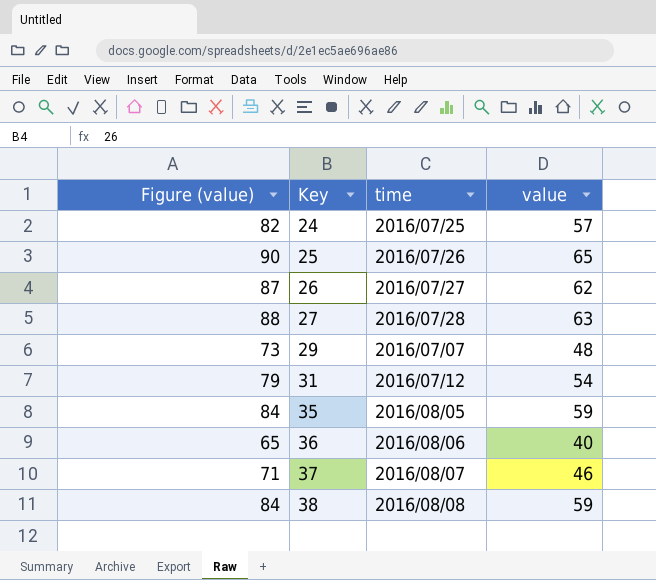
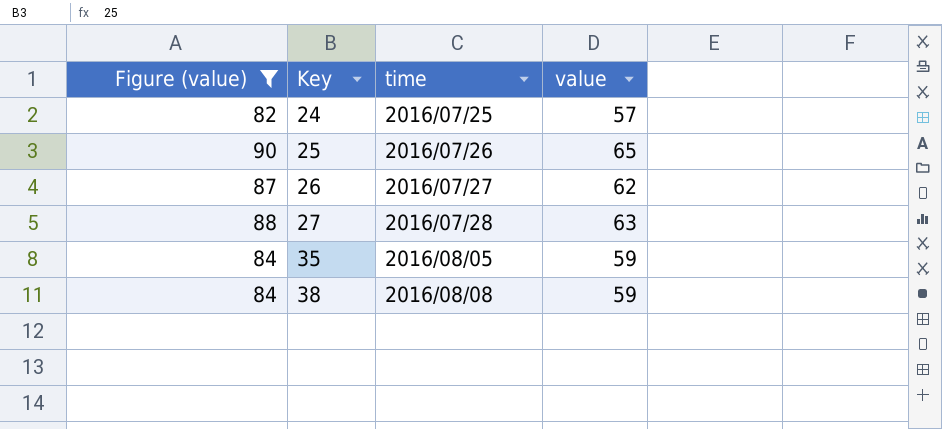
filter: none -> Figure (value) >= 82

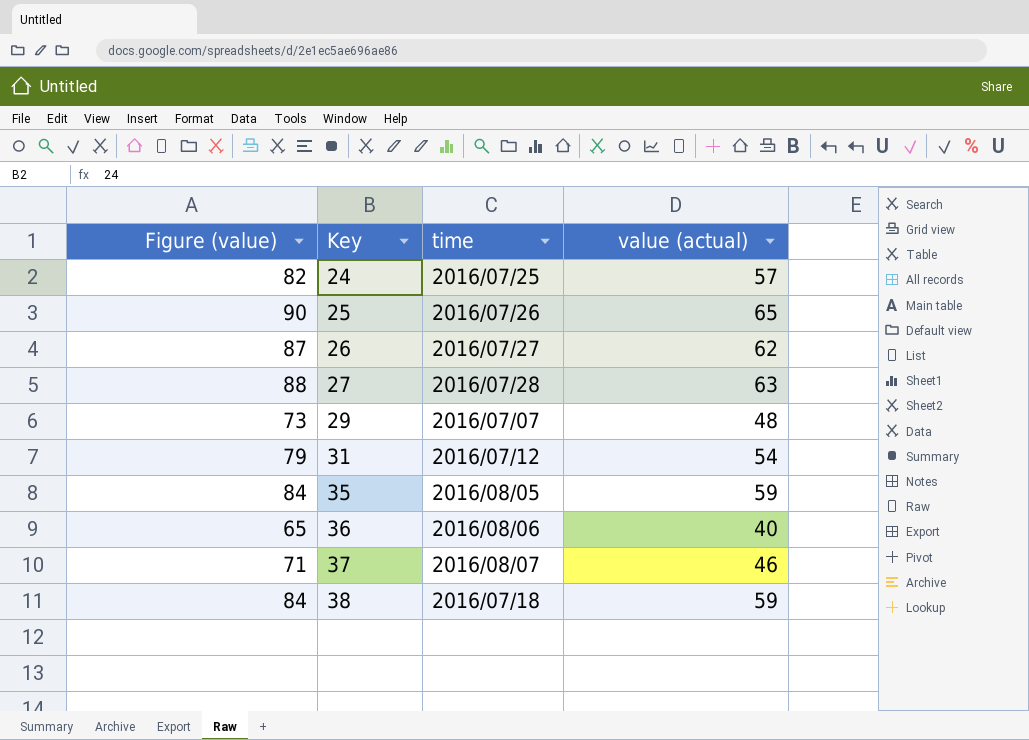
filter: Figure (value) >= 82 -> none
column name: value -> value (actual)
38 | time: 2016/08/08 -> 2016/07/18

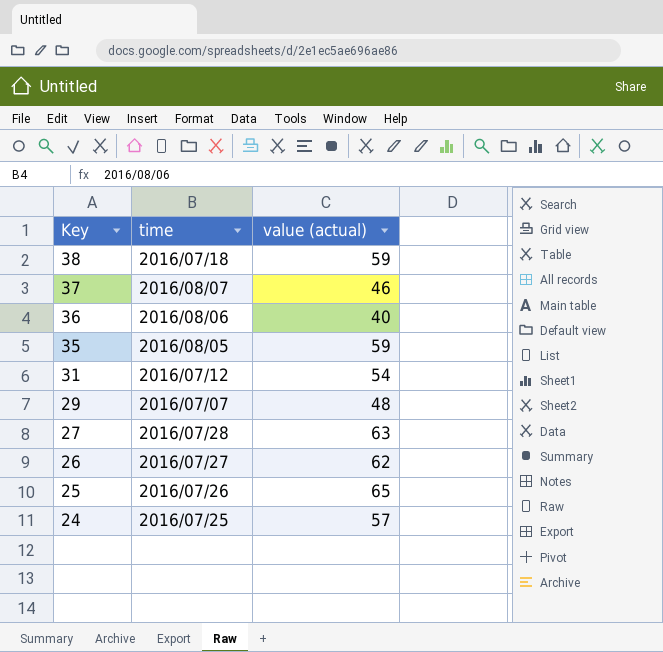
row order: Key ascending -> Key descending
column Figure (value) | formula: [value (actual)] + 25 -> none

